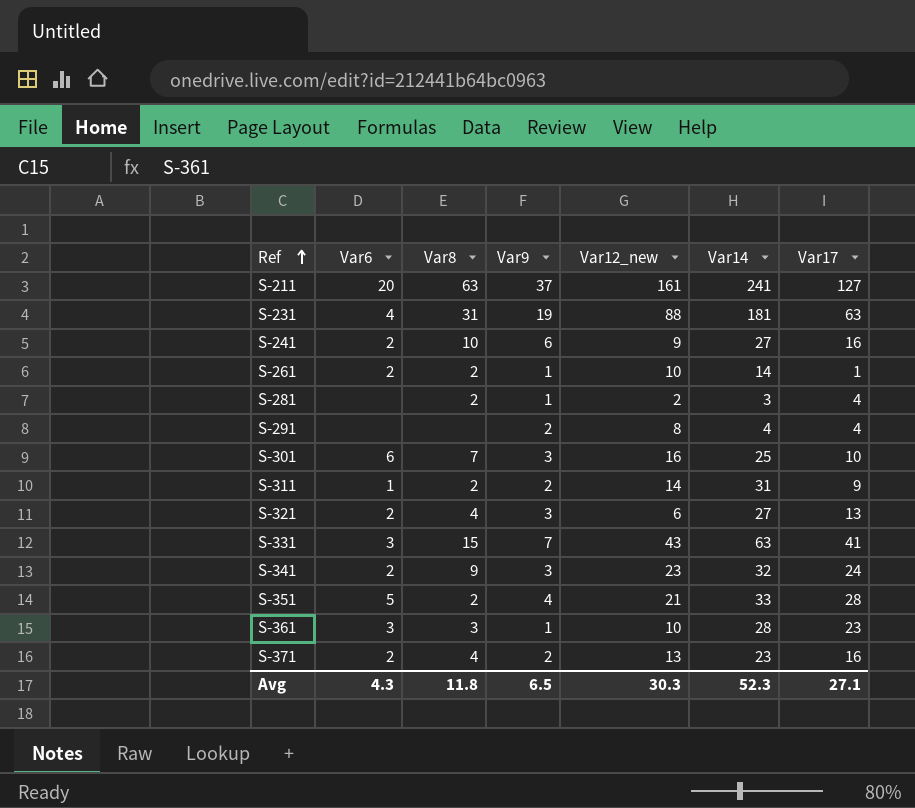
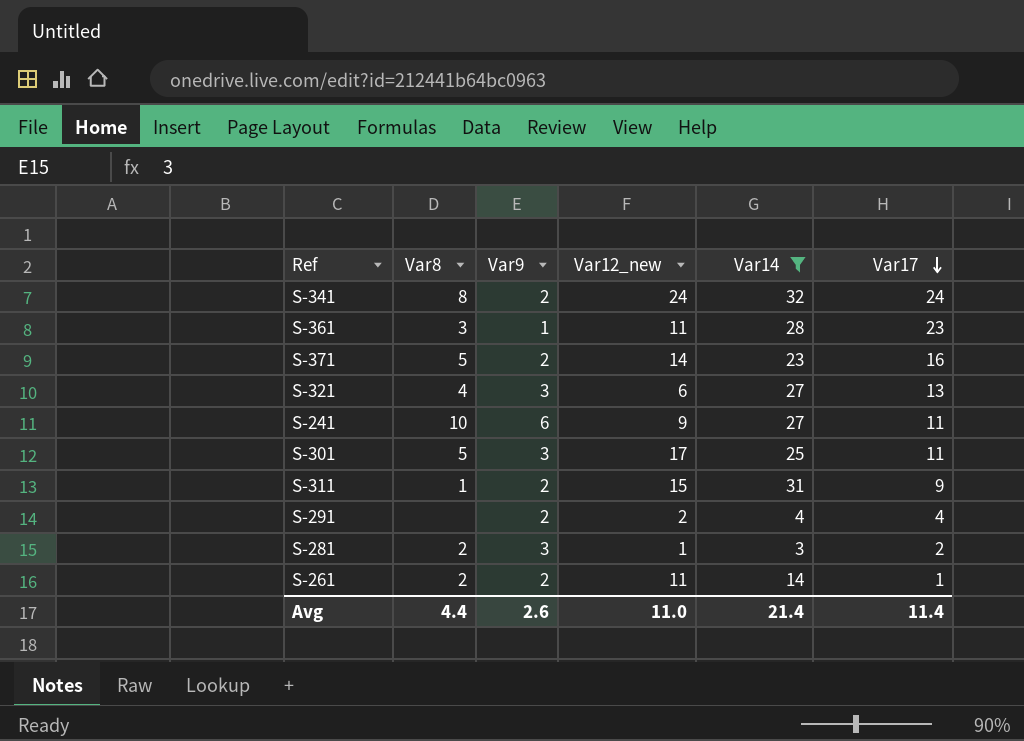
filter: none -> Var14 <= 32
row order: Ref ascending -> Var17 descending
column Var6 | position: 2 -> none
S-341 | Var8: 9 -> 8
S-341 | Var9: 3 -> 2
S-341 | Var12_new: 23 -> 24
S-361 | Var12_new: 10 -> 11
S-371 | Var8: 4 -> 5
S-371 | Var12_new: 13 -> 14
S-241 | Var17: 16 -> 11
S-301 | Var8: 7 -> 5
S-301 | Var12_new: 16 -> 17
S-301 | Var17: 10 -> 11
S-311 | Var8: 2 -> 1
S-311 | Var12_new: 14 -> 15
S-291 | Var12_new: 8 -> 2
S-281 | Var9: 1 -> 3
S-281 | Var12_new: 2 -> 1
S-281 | Var17: 4 -> 2
S-261 | Var9: 1 -> 2
S-261 | Var12_new: 10 -> 11
Avg | Var8: 11.8 -> 4.4
Avg | Var9: 6.5 -> 2.6
Avg | Var12_new: 30.3 -> 11.0
Avg | Var14: 52.3 -> 21.4
Avg | Var17: 27.1 -> 11.4

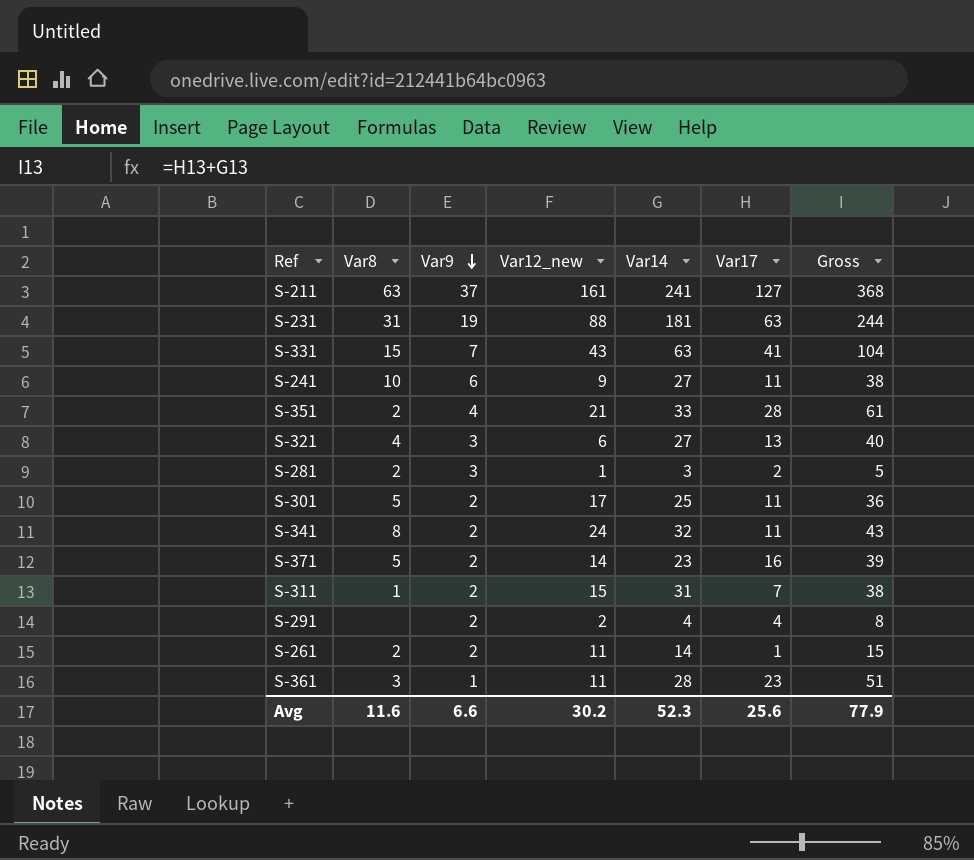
filter: Var14 <= 32 -> none
row order: Var17 descending -> Var9 descending
column Gross | formula: none -> [Var14] + [Var17]
S-301 | Var9: 3 -> 2
S-341 | Var17: 24 -> 11
S-311 | Var17: 9 -> 7
Avg | Var8: 4.4 -> 11.6
Avg | Var9: 2.6 -> 6.6
Avg | Var12_new: 11.0 -> 30.2
Avg | Var14: 21.4 -> 52.3
Avg | Var17: 11.4 -> 25.6

